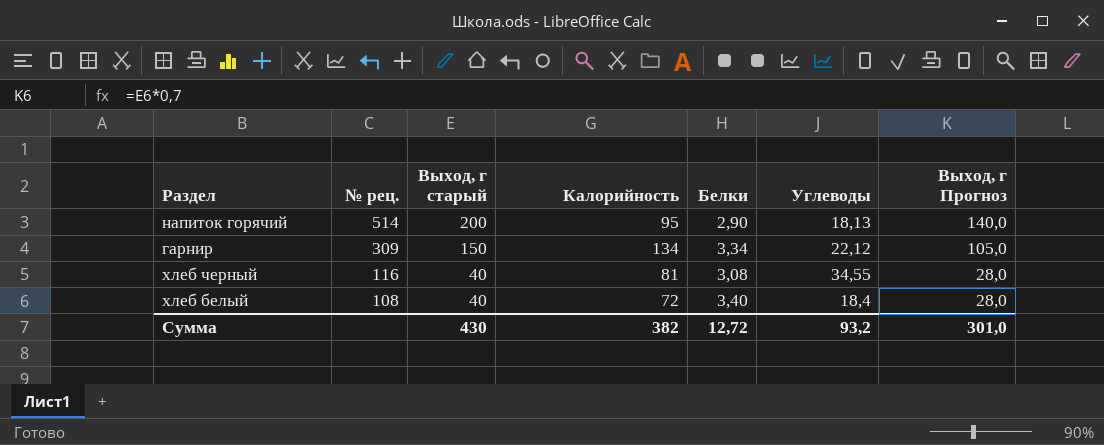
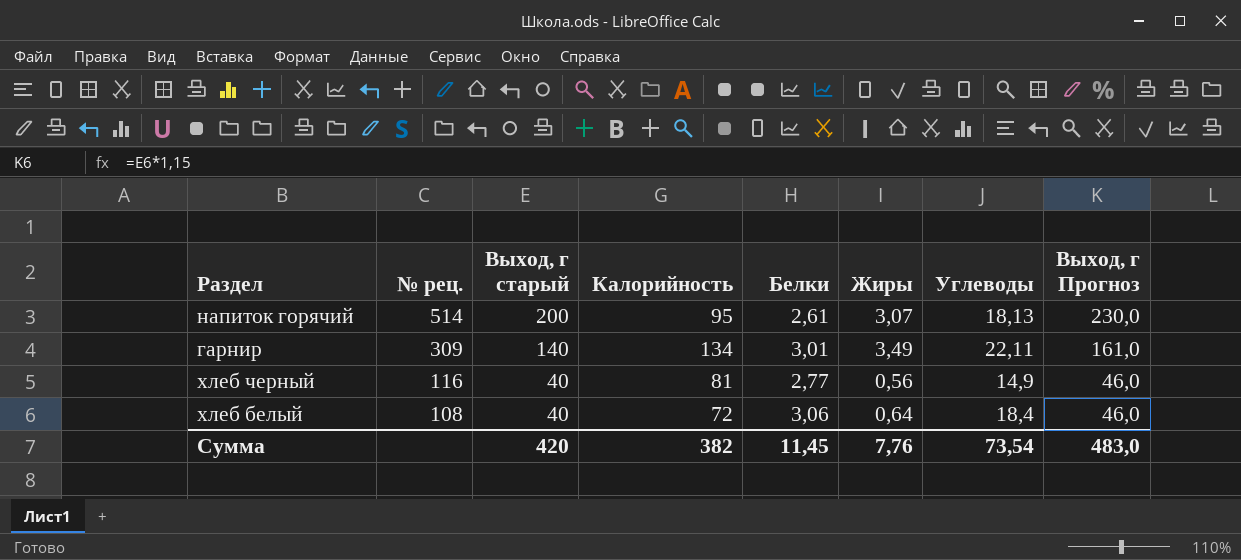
column Жиры | position: none -> 6
column Выход, г Прогноз | formula: [Выход, г старый] * 0,7 -> [Выход, г старый] * 1,15
напиток горячий | Белки: 2,90 -> 2,61
гарнир | Выход, г старый: 150 -> 140
гарнир | Белки: 3,34 -> 3,01
гарнир | Углеводы: 22,12 -> 22,11
хлеб черный | Белки: 3,08 -> 2,77
хлеб черный | Углеводы: 34,55 -> 14,9
хлеб белый | Белки: 3,40 -> 3,06
Сумма | Выход, г старый: 430 -> 420
Сумма | Белки: 12,72 -> 11,45
Сумма | Углеводы: 93,2 -> 73,54
Сумма | Выход, г Прогноз: 301,0 -> 483,0

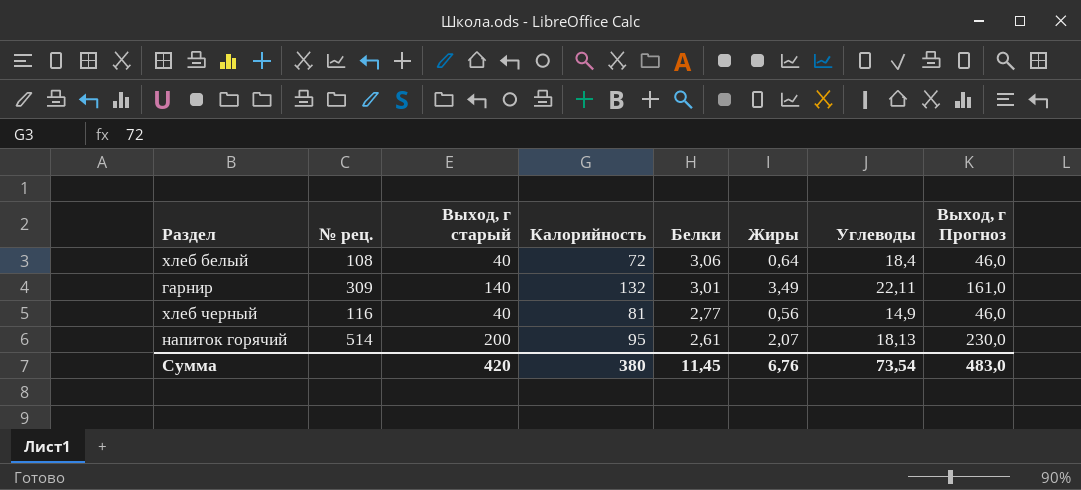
row order: № рец. descending -> Белки descending
гарнир | Калорийность: 134 -> 132
напиток горячий | Жиры: 3,07 -> 2,07
Сумма | Калорийность: 382 -> 380
Сумма | Жиры: 7,76 -> 6,76

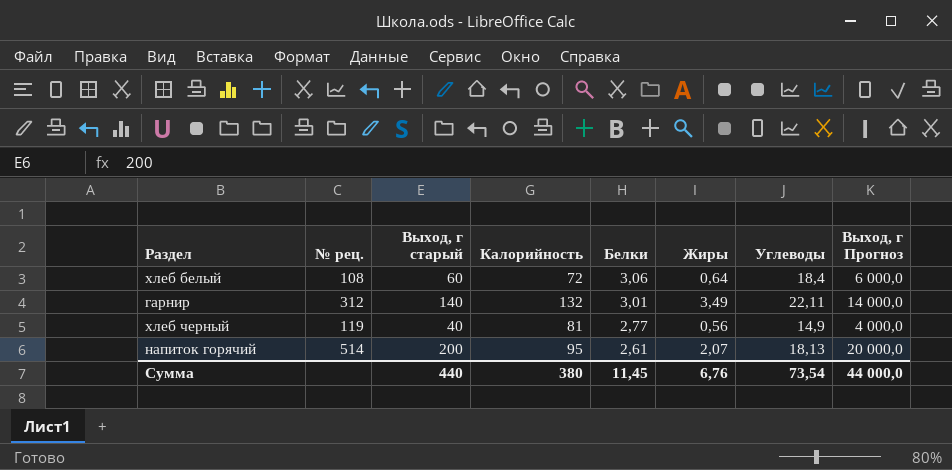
column Выход, г Прогноз | formula: [Выход, г старый] * 1,15 -> [Выход, г старый] * 100
хлеб белый | Выход, г старый: 40 -> 60
гарнир | № рец.: 309 -> 312
хлеб черный | № рец.: 116 -> 119
Сумма | Выход, г старый: 420 -> 440
Сумма | Выход, г Прогноз: 483,0 -> 44 000,0

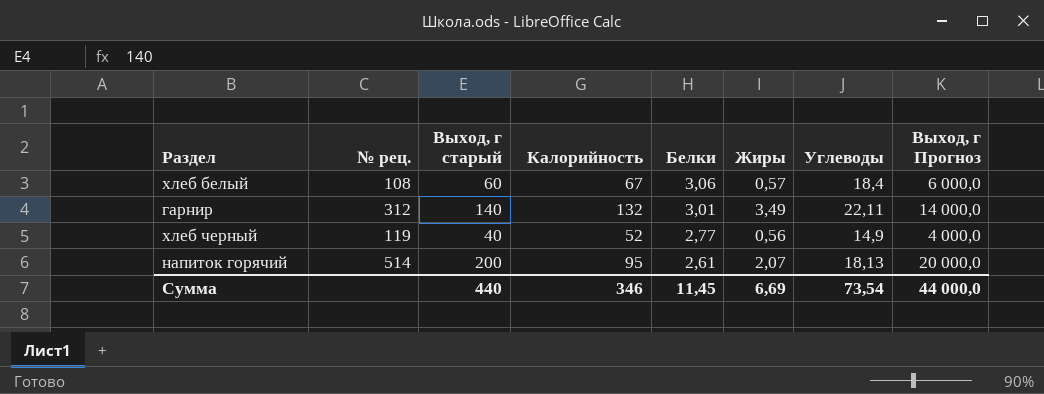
хлеб белый | Калорийность: 72 -> 67
хлеб белый | Жиры: 0,64 -> 0,57
хлеб черный | Калорийность: 81 -> 52
Сумма | Калорийность: 380 -> 346
Сумма | Жиры: 6,76 -> 6,69

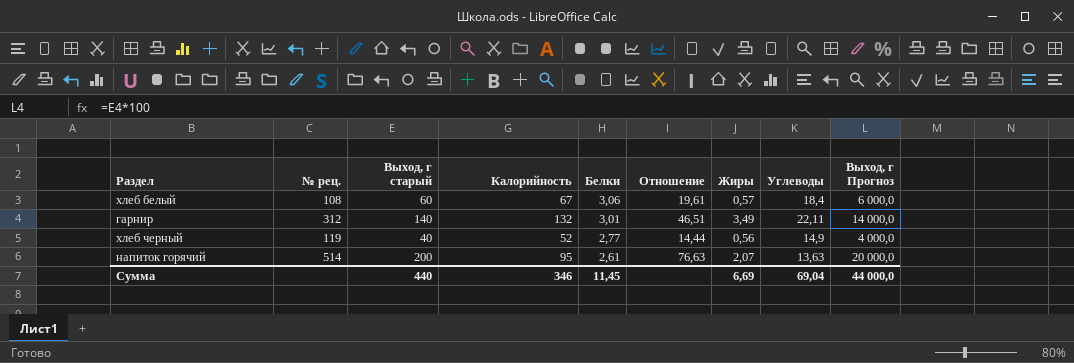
column Отношение | formula: none -> [Выход, г старый] / [Белки]
напиток горячий | Углеводы: 18,13 -> 13,63
Сумма | Углеводы: 73,54 -> 69,04

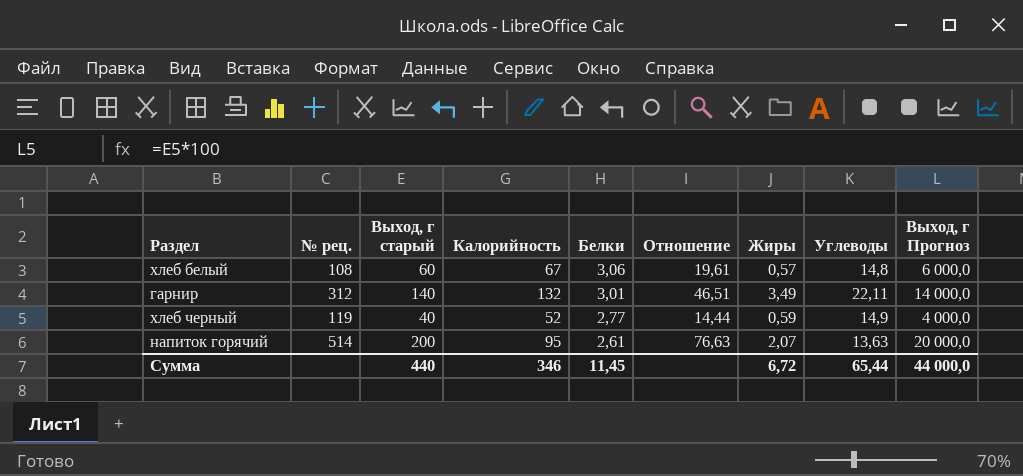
хлеб белый | Углеводы: 18,4 -> 14,8
хлеб черный | Жиры: 0,56 -> 0,59
Сумма | Жиры: 6,69 -> 6,72
Сумма | Углеводы: 69,04 -> 65,44

